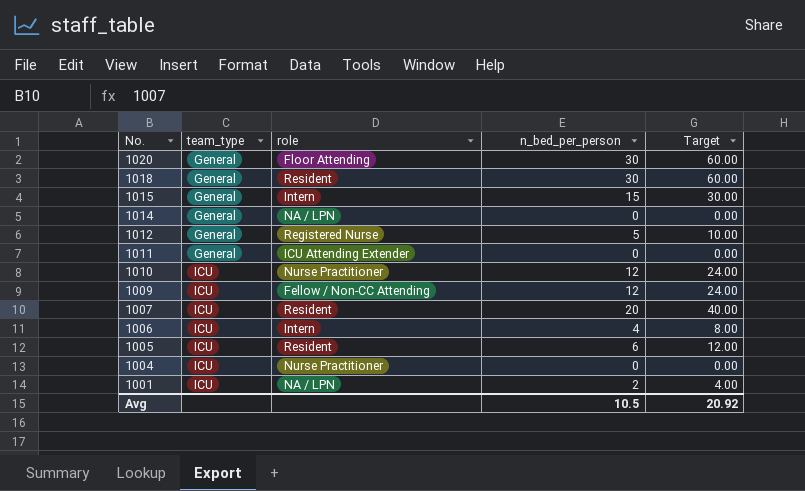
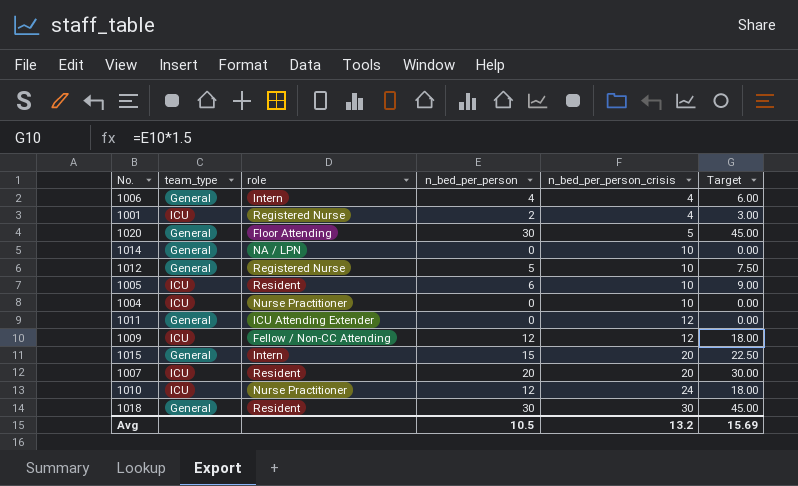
row order: No. descending -> n_bed_per_person_crisis ascending
column n_bed_per_person_crisis | position: none -> 5
column Target | formula: [n_bed_per_person] * 2 -> [n_bed_per_person] * 1.5
1006 | team_type: ICU -> General
1001 | role: NA / LPN -> Registered Nurse
Avg | Target: 20.92 -> 15.69

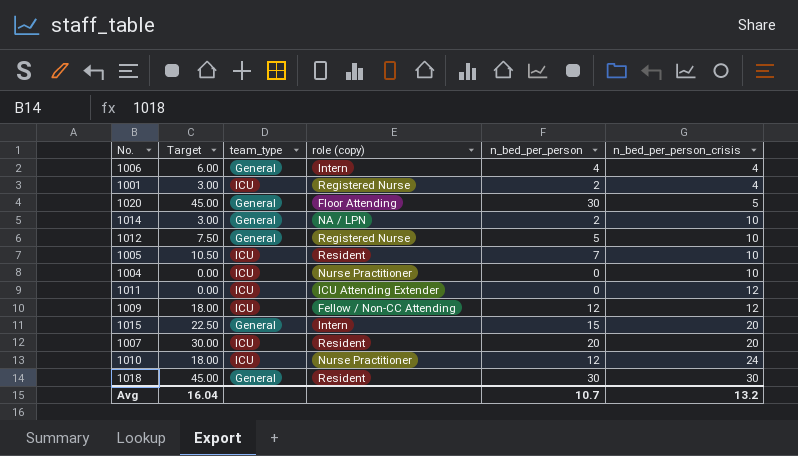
column Target | position: 6 -> 2
column name: role -> role (copy)
1014 | Target: 0.00 -> 3.00
1014 | n_bed_per_person: 0 -> 2
1005 | Target: 9.00 -> 10.50
1005 | n_bed_per_person: 6 -> 7
1011 | team_type: General -> ICU
Avg | Target: 15.69 -> 16.04
Avg | n_bed_per_person: 10.5 -> 10.7

